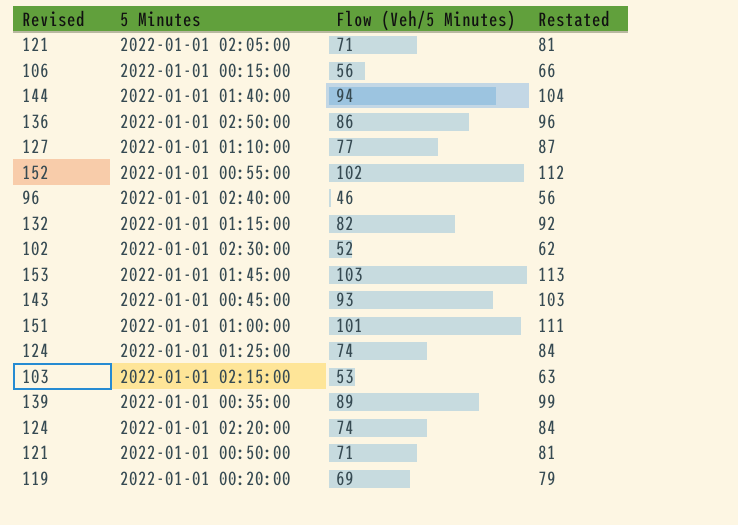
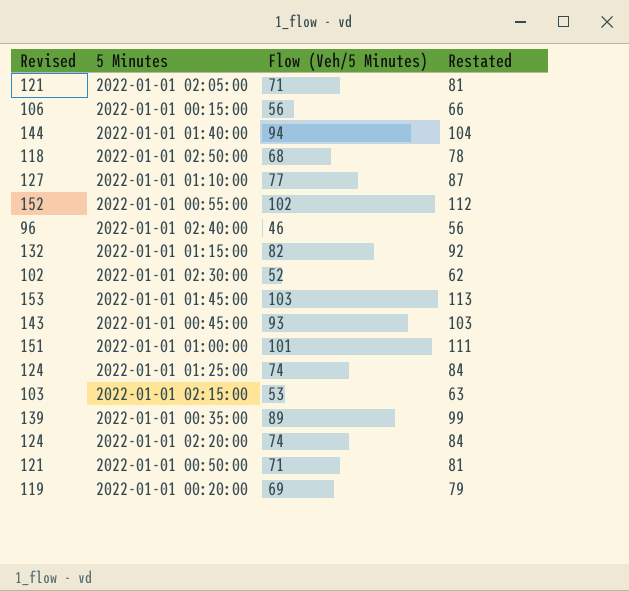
2022-01-01 02:50:00 | Revised: 136 -> 118
2022-01-01 02:50:00 | Flow (Veh/5 Minutes): 86 -> 68
2022-01-01 02:50:00 | Restated: 96 -> 78

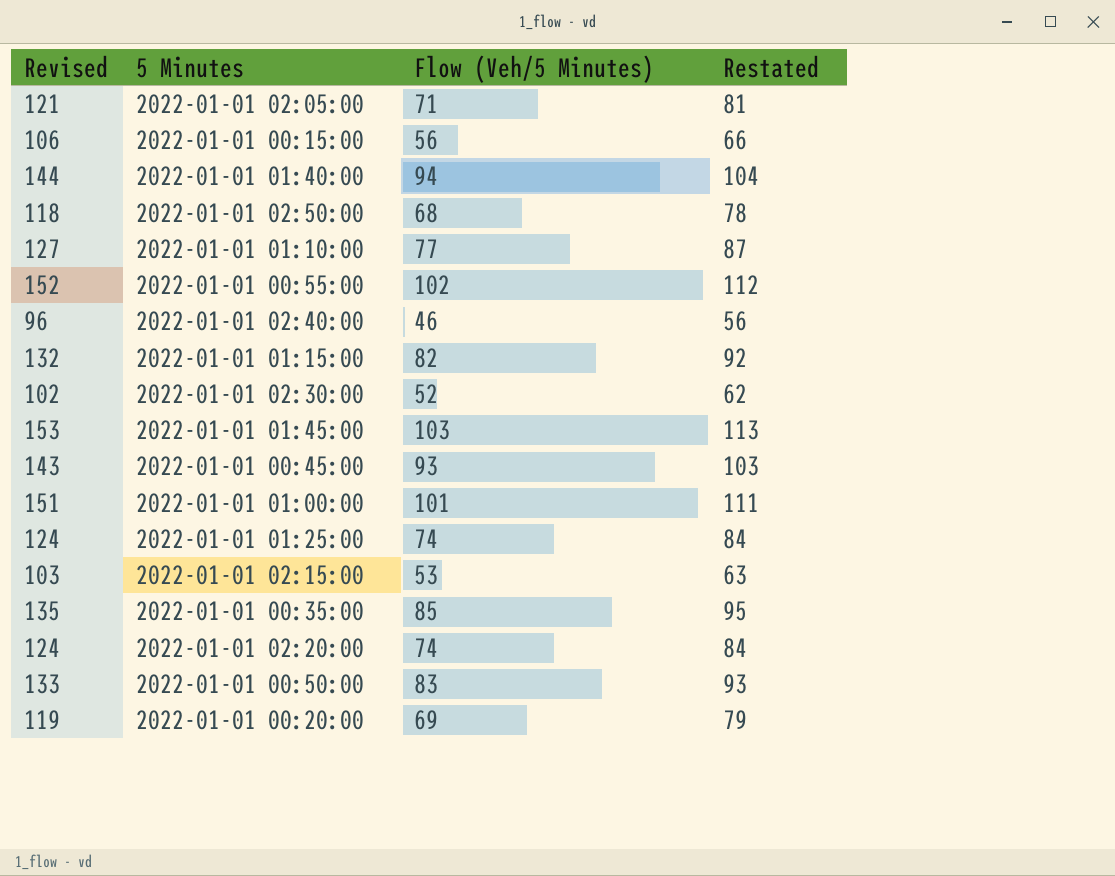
2022-01-01 00:35:00 | Revised: 139 -> 135
2022-01-01 00:35:00 | Flow (Veh/5 Minutes): 89 -> 85
2022-01-01 00:35:00 | Restated: 99 -> 95
2022-01-01 00:50:00 | Revised: 121 -> 133
2022-01-01 00:50:00 | Flow (Veh/5 Minutes): 71 -> 83
2022-01-01 00:50:00 | Restated: 81 -> 93

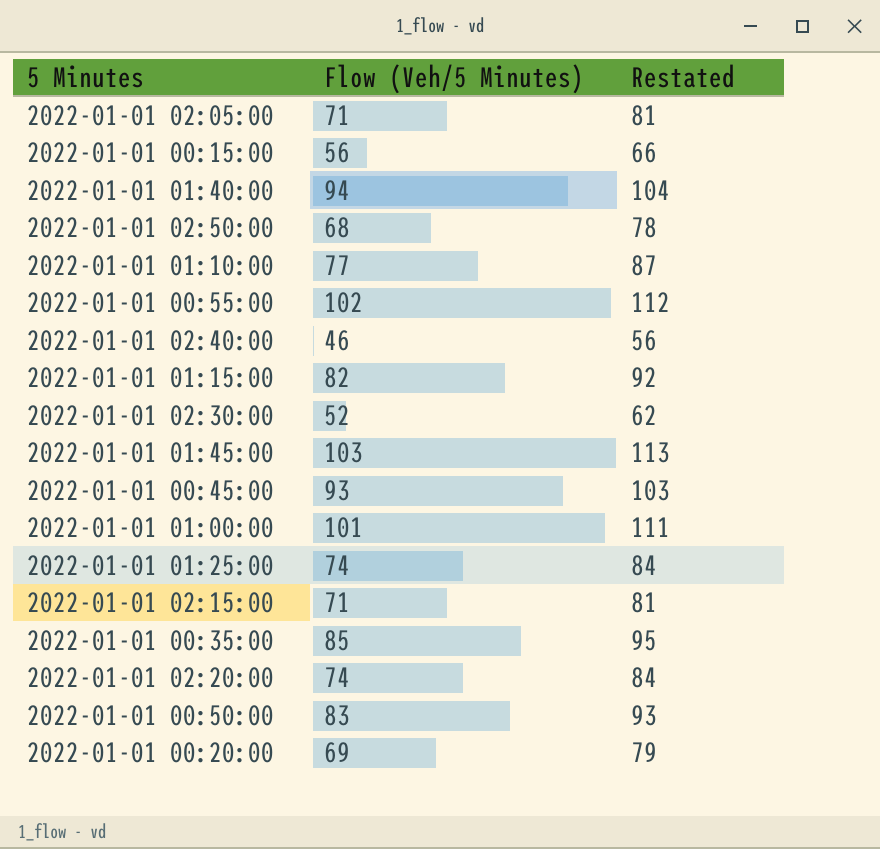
column Revised | formula: [Flow (Veh/5 Minutes)] + 50 -> none
2022-01-01 02:15:00 | Flow (Veh/5 Minutes): 53 -> 71
2022-01-01 02:15:00 | Restated: 63 -> 81

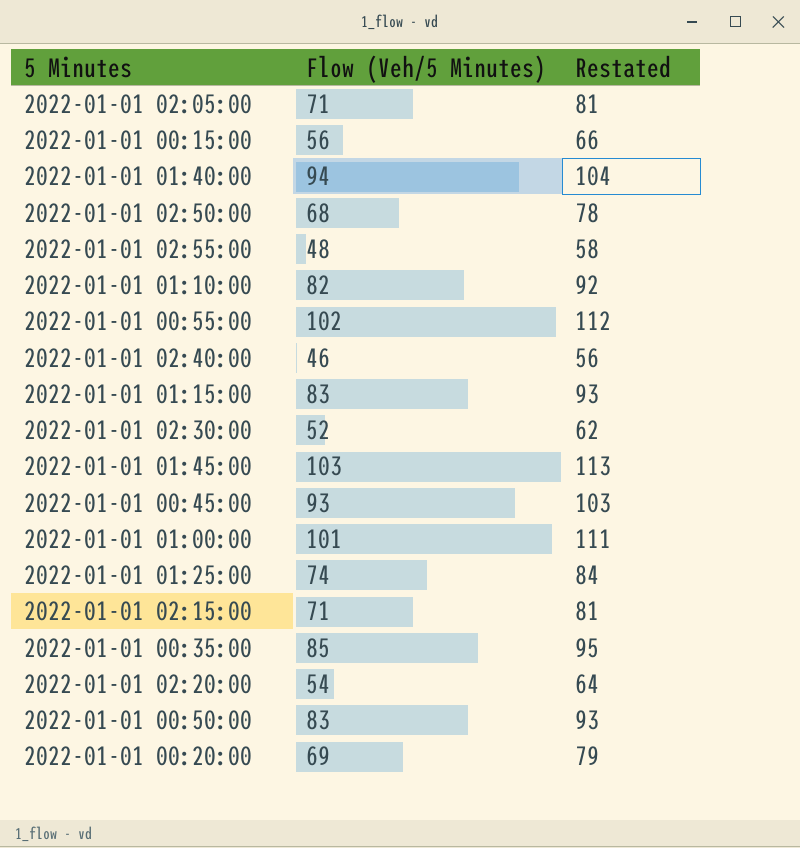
row 2022-01-01 02:55:00: none -> 48 | 58
2022-01-01 01:10:00 | Flow (Veh/5 Minutes): 77 -> 82
2022-01-01 01:10:00 | Restated: 87 -> 92
2022-01-01 01:15:00 | Flow (Veh/5 Minutes): 82 -> 83
2022-01-01 01:15:00 | Restated: 92 -> 93
2022-01-01 02:20:00 | Flow (Veh/5 Minutes): 74 -> 54
2022-01-01 02:20:00 | Restated: 84 -> 64

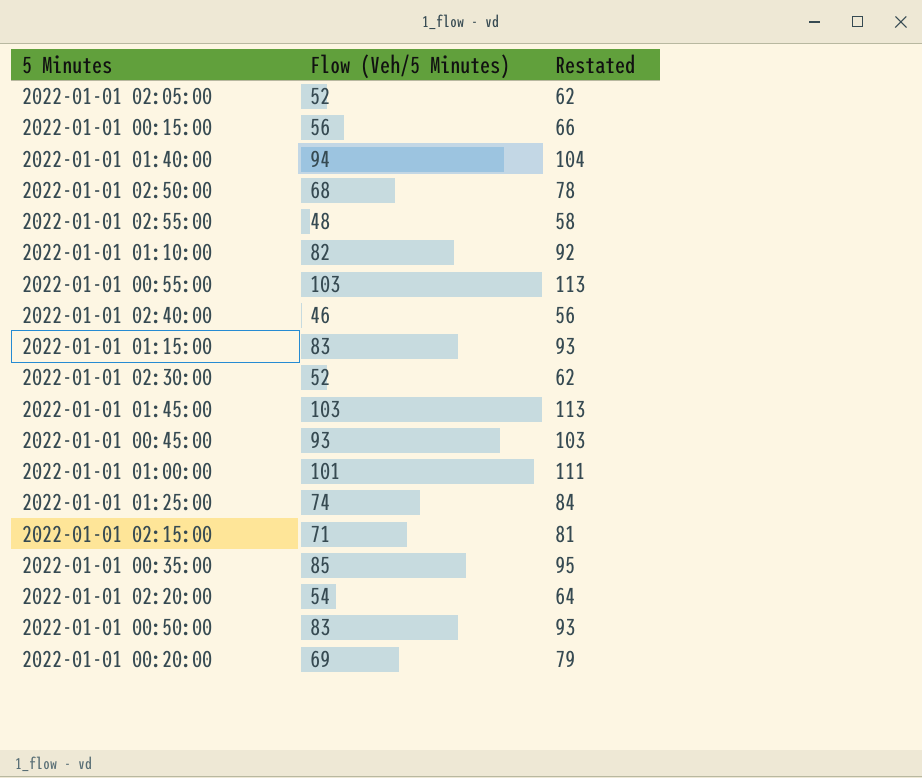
2022-01-01 02:05:00 | Flow (Veh/5 Minutes): 71 -> 52
2022-01-01 02:05:00 | Restated: 81 -> 62
2022-01-01 00:55:00 | Flow (Veh/5 Minutes): 102 -> 103
2022-01-01 00:55:00 | Restated: 112 -> 113

